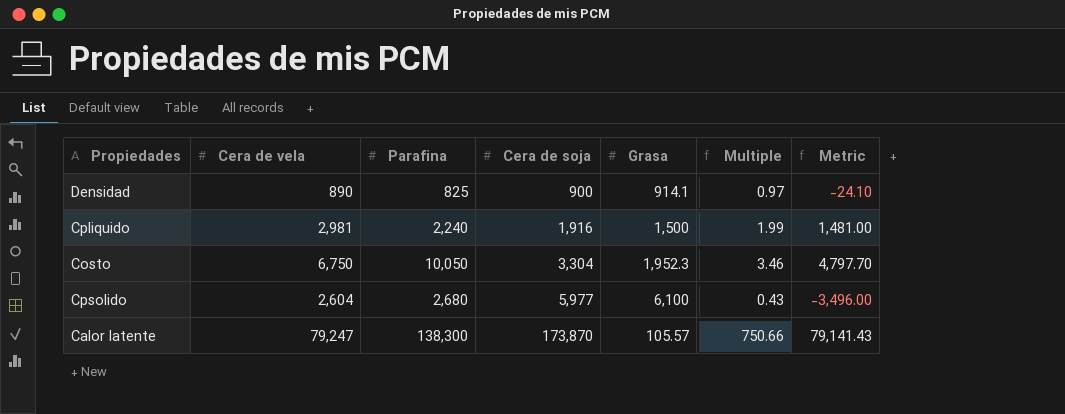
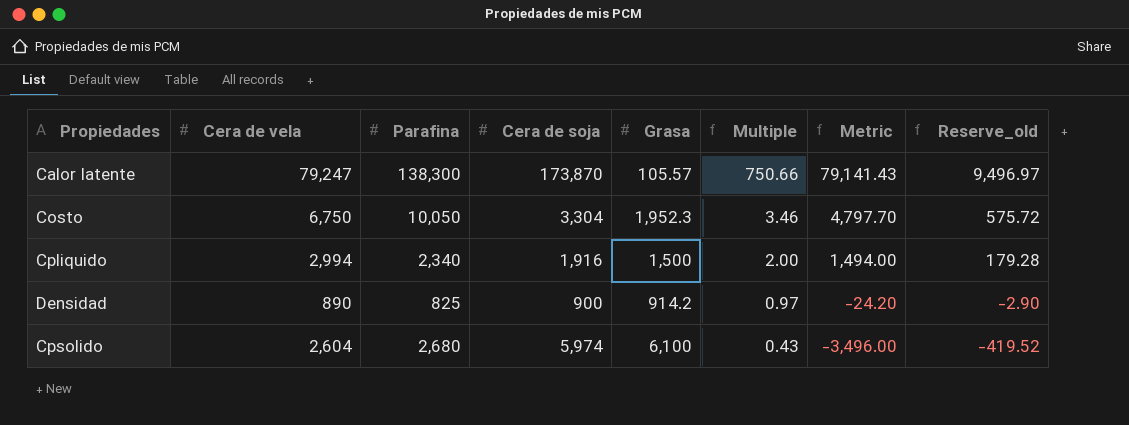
row order: Cera de soja ascending -> Multiple descending
column Reserve_old | formula: none -> [Metric] * 0.12
Cpliquido | Cera de vela: 2,981 -> 2,994
Cpliquido | Parafina: 2,240 -> 2,340
Cpliquido | Multiple: 1.99 -> 2.00
Cpliquido | Metric: 1,481.00 -> 1,494.00
Densidad | Grasa: 914.1 -> 914.2
Densidad | Metric: -24.10 -> -24.20
Cpsolido | Cera de soja: 5,977 -> 5,974

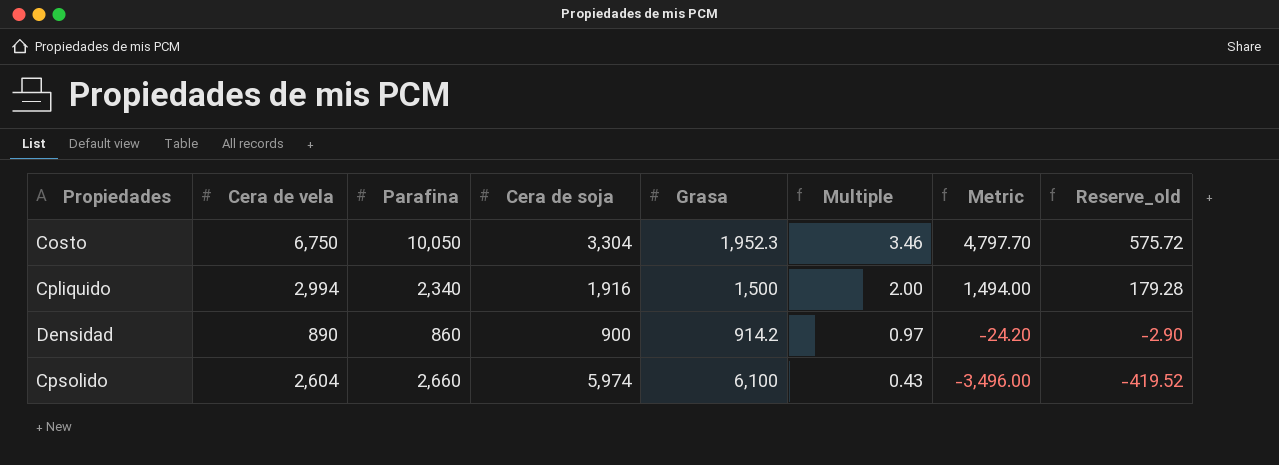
row Calor latente: 79,247 | 138,300 | 173,870 | 105.57 | 750.66 | 79,141.43 | 9,496.97 -> none
Densidad | Parafina: 825 -> 860
Cpsolido | Parafina: 2,680 -> 2,660

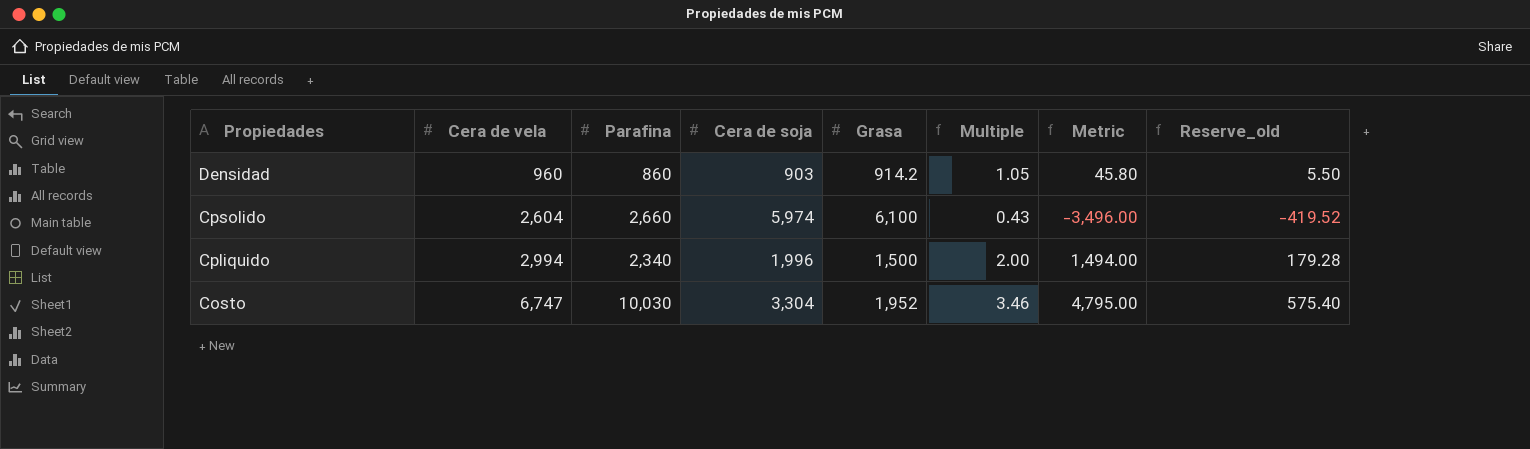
row order: Multiple descending -> Propiedades descending
Densidad | Cera de vela: 890 -> 960
Densidad | Cera de soja: 900 -> 903
Densidad | Multiple: 0.97 -> 1.05
Densidad | Metric: -24.20 -> 45.80
Densidad | Reserve_old: -2.90 -> 5.50
Cpliquido | Cera de soja: 1,916 -> 1,996
Costo | Cera de vela: 6,750 -> 6,747
Costo | Parafina: 10,050 -> 10,030
Costo | Grasa: 1,952.3 -> 1,952
Costo | Metric: 4,797.70 -> 4,795.00
Costo | Reserve_old: 575.72 -> 575.40

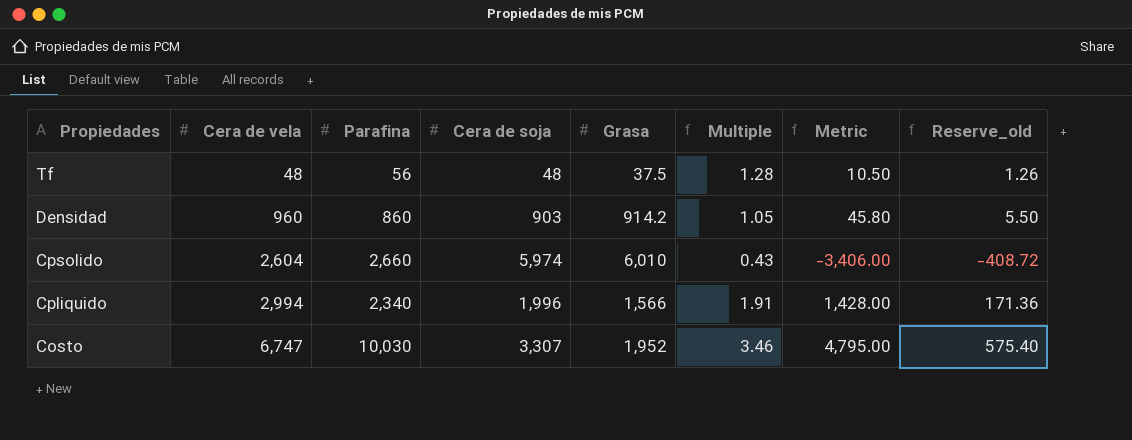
row Tf: none -> 48 | 56 | 48 | 37.5 | 1.28 | 10.50 | 1.26
Cpsolido | Grasa: 6,100 -> 6,010
Cpsolido | Metric: -3,496.00 -> -3,406.00
Cpsolido | Reserve_old: -419.52 -> -408.72
Cpliquido | Grasa: 1,500 -> 1,566
Cpliquido | Multiple: 2.00 -> 1.91
Cpliquido | Metric: 1,494.00 -> 1,428.00
Cpliquido | Reserve_old: 179.28 -> 171.36
Costo | Cera de soja: 3,304 -> 3,307

